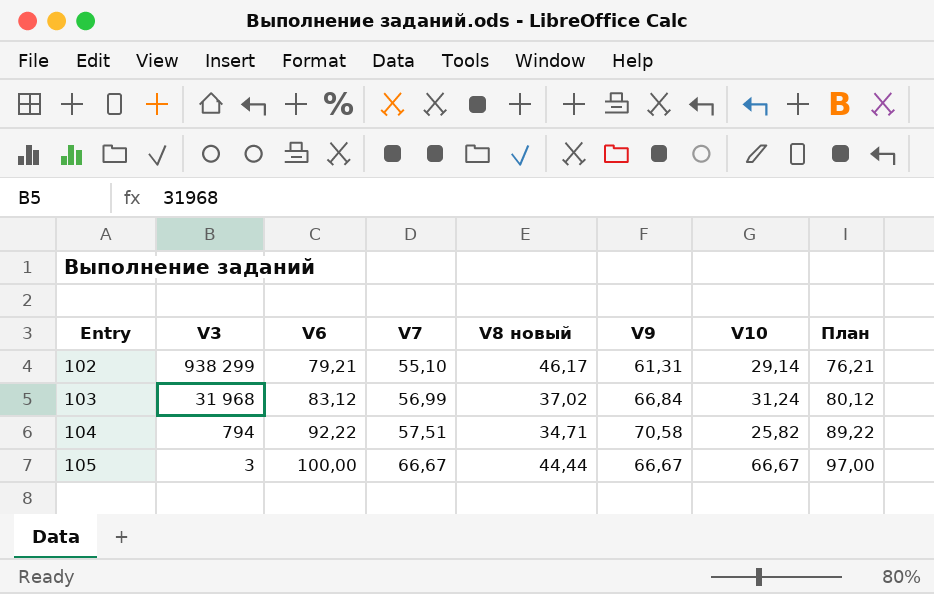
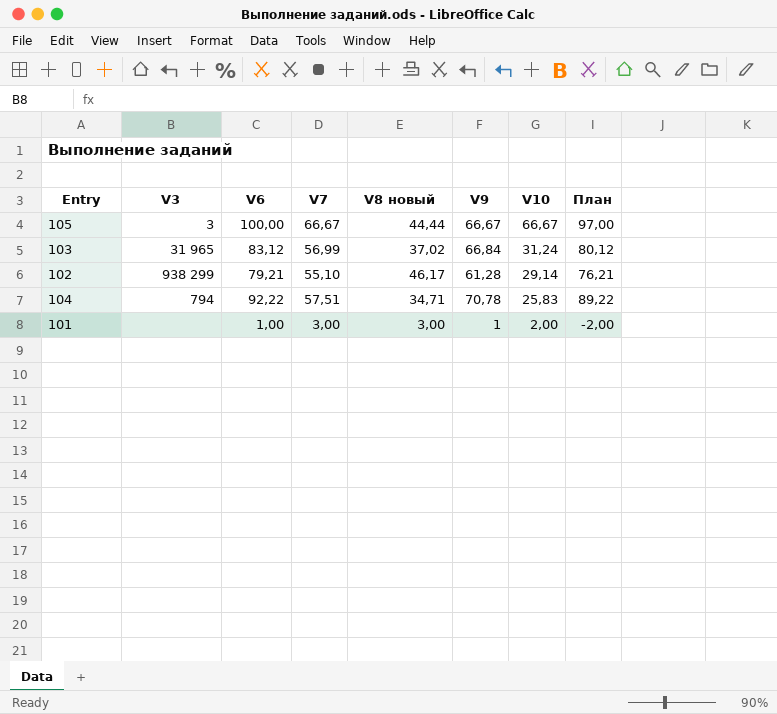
row order: Entry ascending -> V10 descending
103 | V3: 31 968 -> 31 965
102 | V9: 61,31 -> 61,28
104 | V9: 70,58 -> 70,78
104 | V10: 25,82 -> 25,83
row 101: none -> none | 1,00 | 3,00 | 3,00 | 1 | 2,00 | -2,00

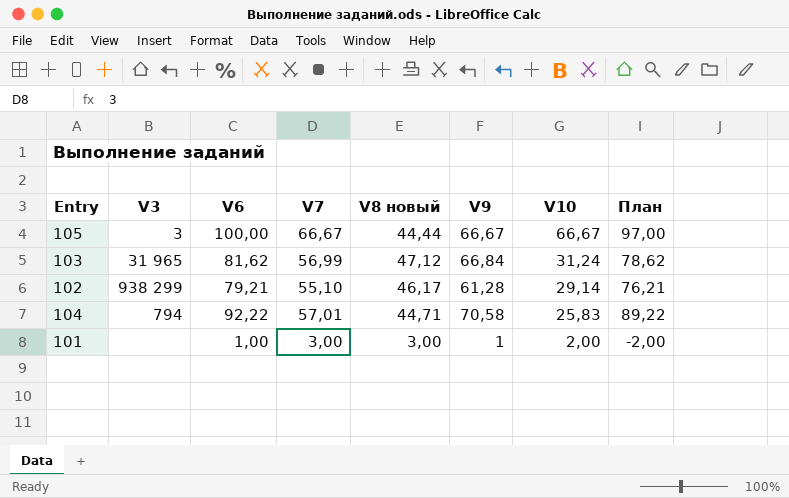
103 | V6: 83,12 -> 81,62
103 | V8 новый: 37,02 -> 47,12
103 | План: 80,12 -> 78,62
104 | V7: 57,51 -> 57,01
104 | V8 новый: 34,71 -> 44,71
104 | V9: 70,78 -> 70,58

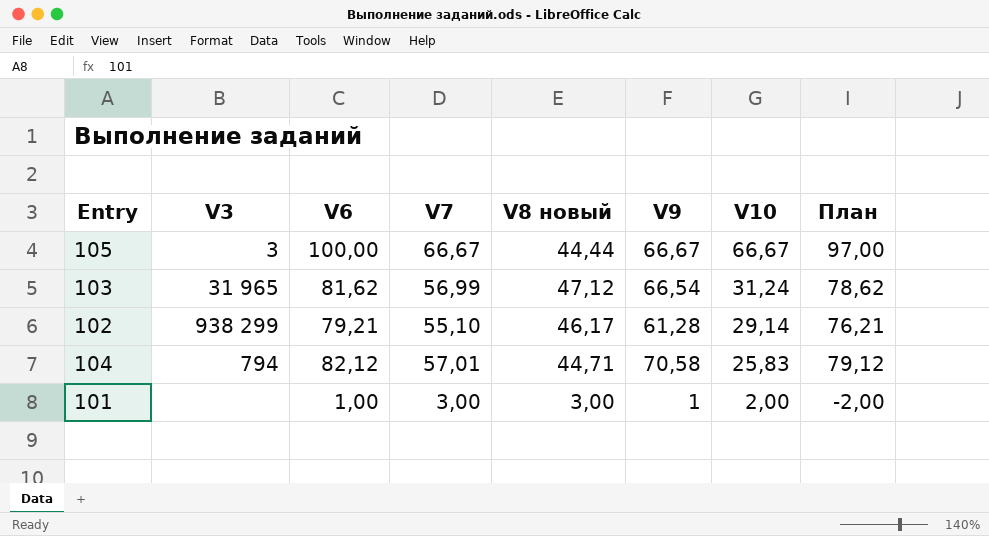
103 | V9: 66,84 -> 66,54
104 | V6: 92,22 -> 82,12
104 | План: 89,22 -> 79,12

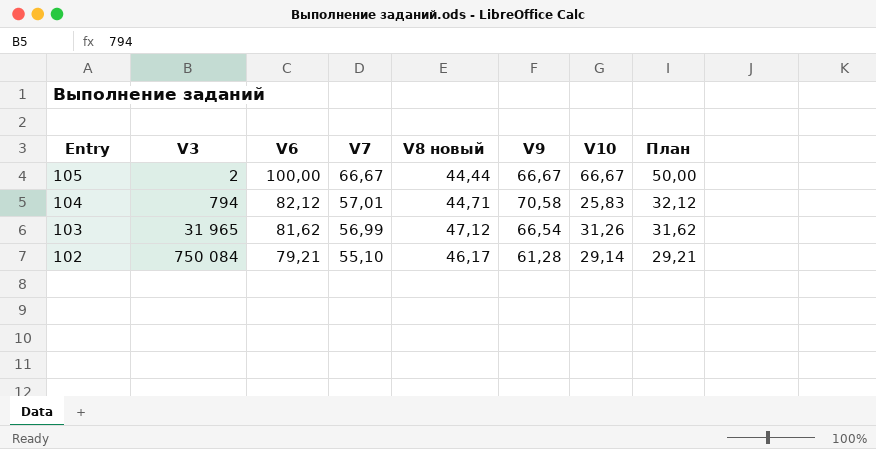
row order: V10 descending -> Entry descending
column План | formula: [V6] - 3 -> [V6] - 50
row 101: none | 1,00 | 3,00 | 3,00 | 1 | 2,00 | -2,00 -> none
105 | V3: 3 -> 2
103 | V10: 31,24 -> 31,26
102 | V3: 938 299 -> 750 084

